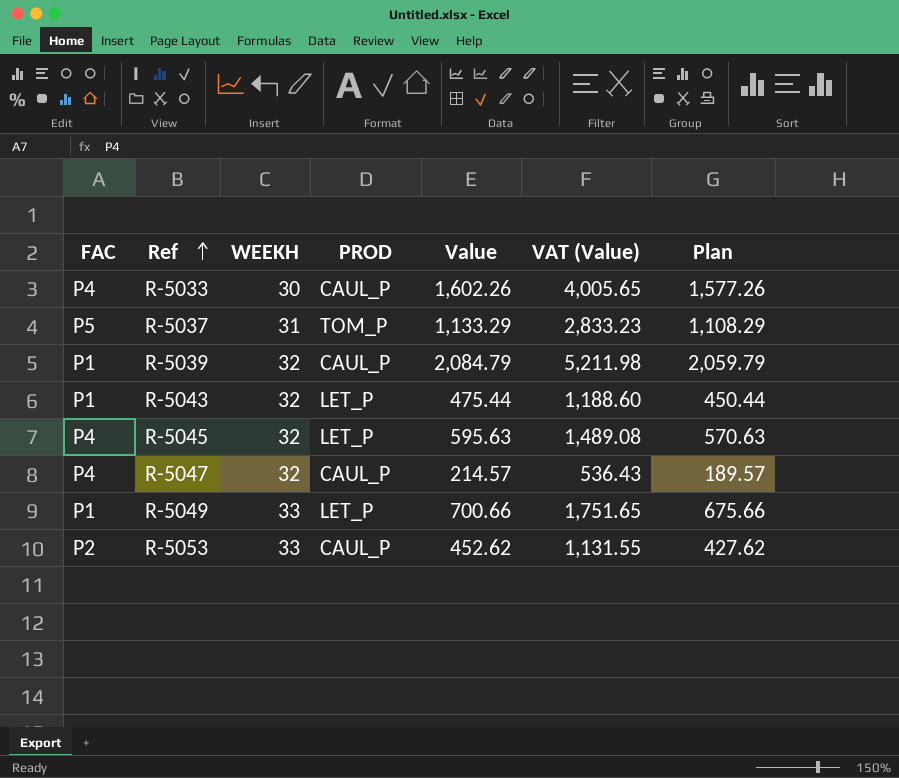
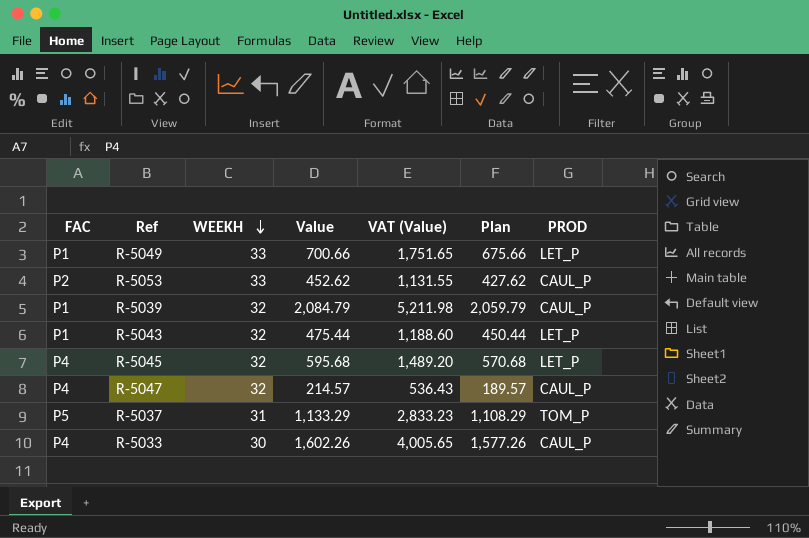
row order: Ref ascending -> WEEKH descending
column PROD | position: 4 -> 7
R-5045 | Value: 595.63 -> 595.68
R-5045 | VAT (Value): 1,489.08 -> 1,489.20
R-5045 | Plan: 570.63 -> 570.68

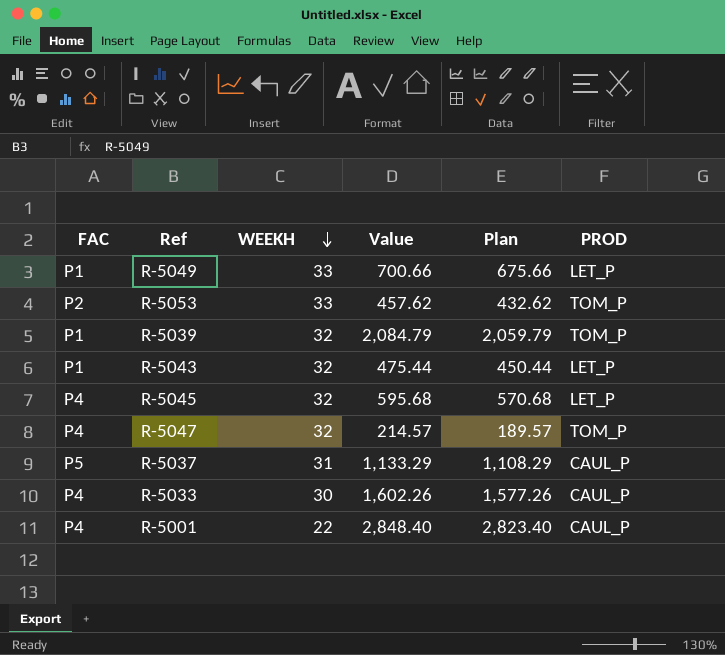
column VAT (Value) | formula: [Value] * 2.5 -> none
R-5053 | Value: 452.62 -> 457.62
R-5053 | Plan: 427.62 -> 432.62
R-5053 | PROD: CAUL_P -> TOM_P
R-5039 | PROD: CAUL_P -> TOM_P
R-5047 | PROD: CAUL_P -> TOM_P
R-5037 | PROD: TOM_P -> CAUL_P
row R-5001: none -> P4 | 22 | 2,848.40 | 2,823.40 | CAUL_P

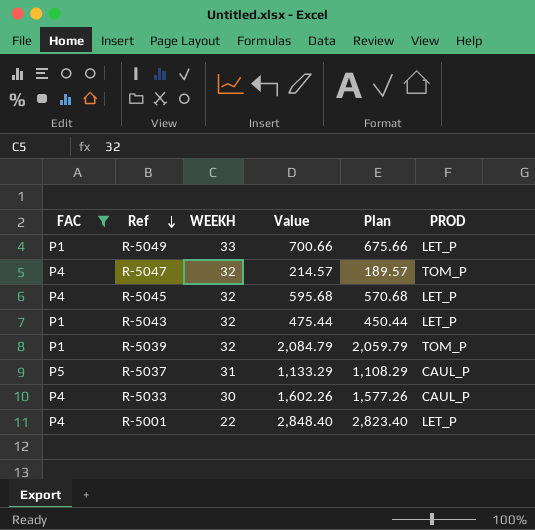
filter: none -> FAC != P2
row order: WEEKH descending -> Ref descending
R-5001 | PROD: CAUL_P -> LET_P

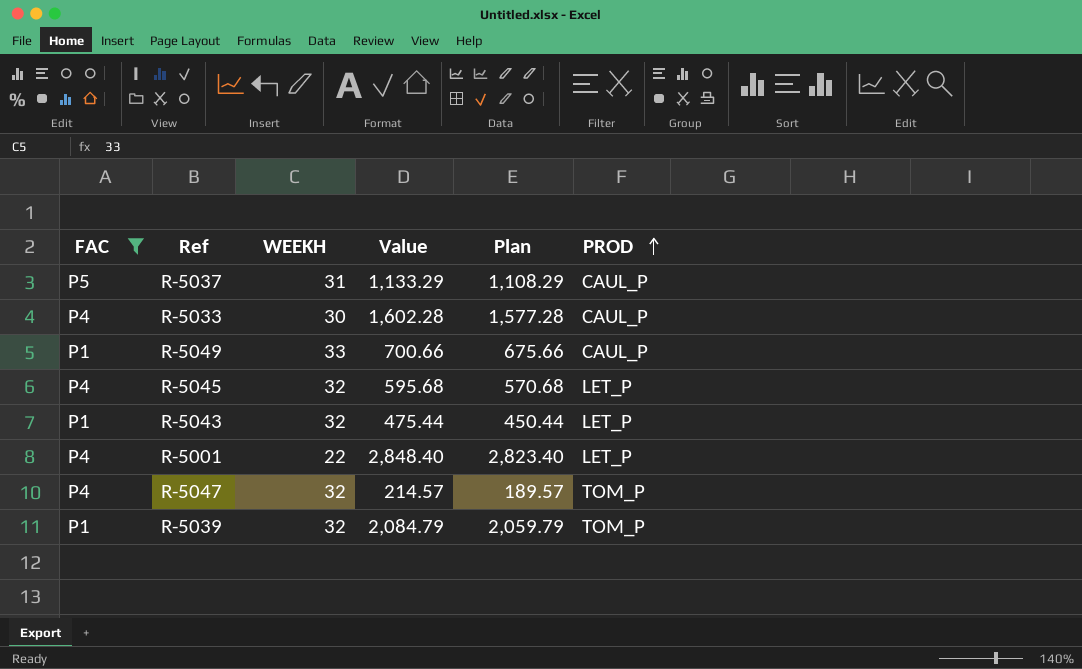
row order: Ref descending -> PROD ascending
R-5033 | Value: 1,602.26 -> 1,602.28
R-5033 | Plan: 1,577.26 -> 1,577.28
R-5049 | PROD: LET_P -> CAUL_P

